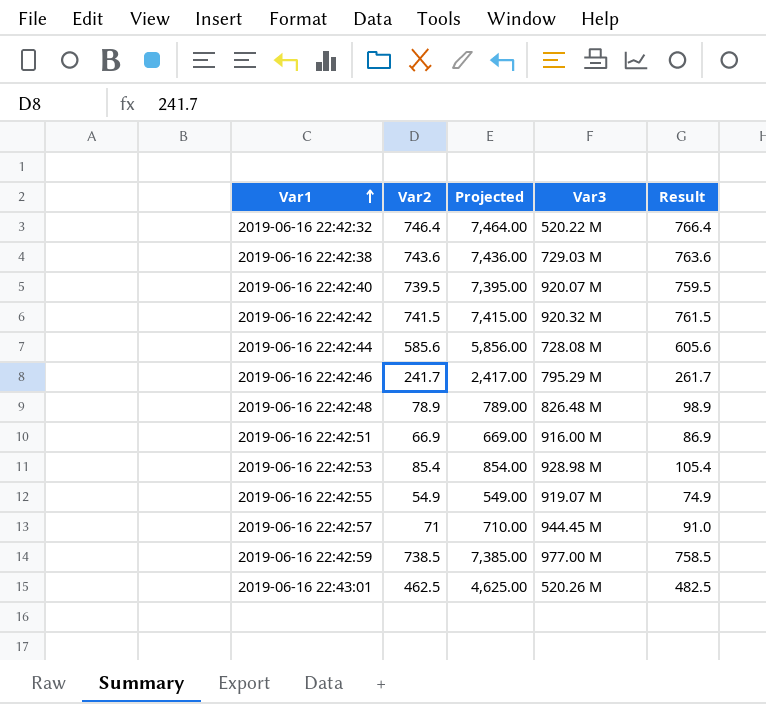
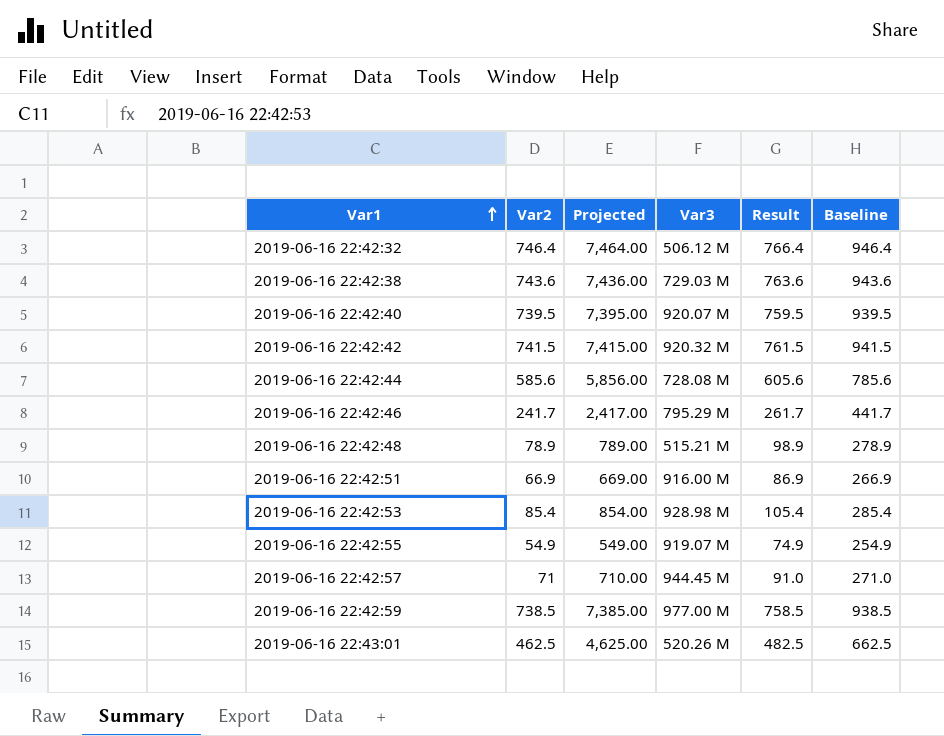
column Baseline | formula: none -> [Var2] + 200
2019-06-16 22:42:32 | Var3: 520.22 M -> 506.12 M
2019-06-16 22:42:48 | Var3: 826.48 M -> 515.21 M

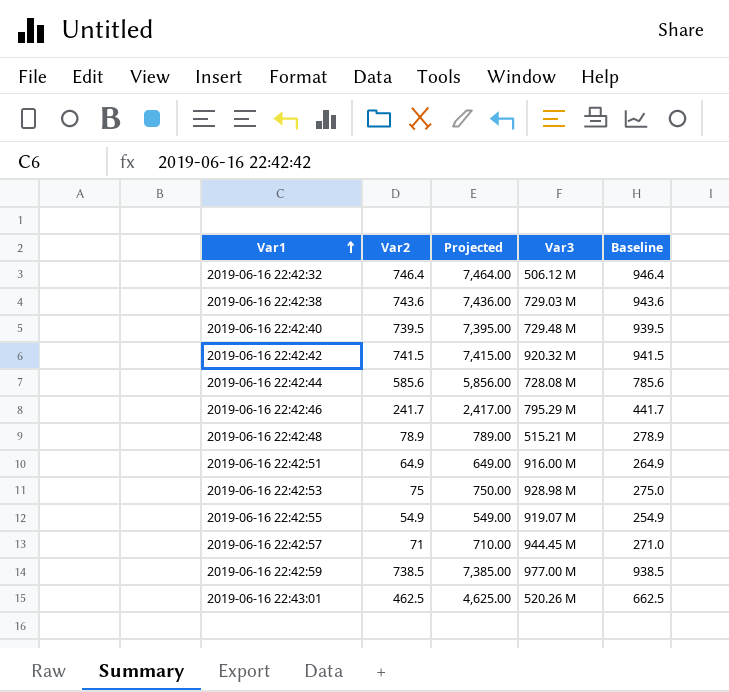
column Result | formula: [Var2] + 20 -> none
2019-06-16 22:42:40 | Var3: 920.07 M -> 729.48 M
2019-06-16 22:42:51 | Var2: 66.9 -> 64.9
2019-06-16 22:42:51 | Projected: 669.00 -> 649.00
2019-06-16 22:42:51 | Baseline: 266.9 -> 264.9
2019-06-16 22:42:53 | Var2: 85.4 -> 75
2019-06-16 22:42:53 | Projected: 854.00 -> 750.00
2019-06-16 22:42:53 | Baseline: 285.4 -> 275.0

